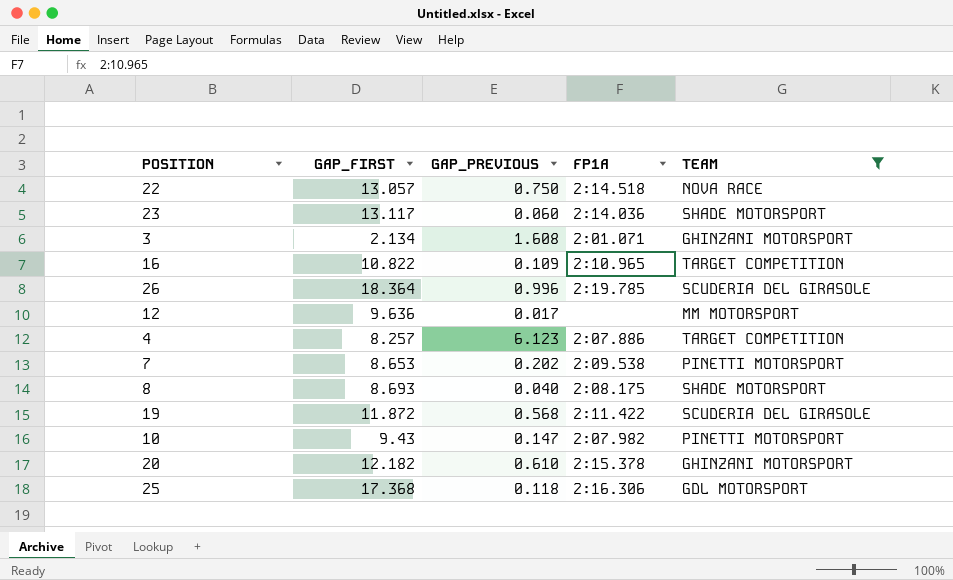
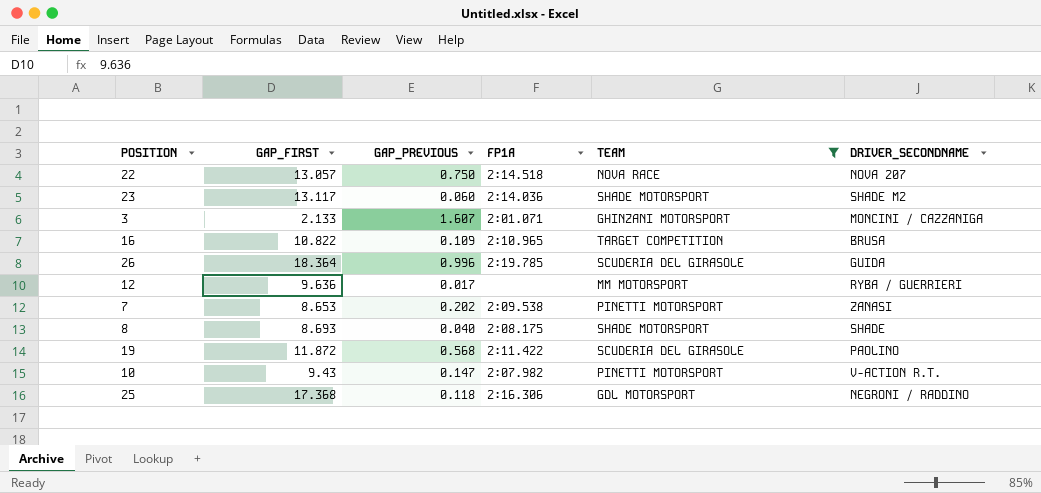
column DRIVER_SECONDNAME | position: none -> 6
row 4: 8.257 | 6.123 | 2:07.886 | TARGET COMPETITION -> none
row 20: 12.182 | 0.610 | 2:15.378 | GHINZANI MOTORSPORT -> none
3 | GAP_FIRST: 2.134 -> 2.133
3 | GAP_PREVIOUS: 1.608 -> 1.607

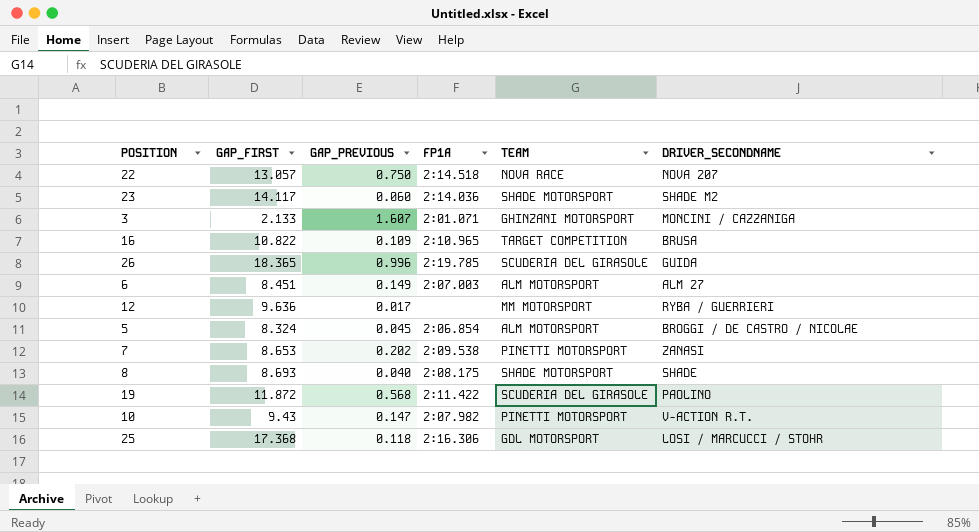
filter: TEAM != ALM MOTORSPORT -> none
23 | GAP_FIRST: 13.117 -> 14.117
26 | GAP_FIRST: 18.364 -> 18.365
25 | DRIVER_SECONDNAME: NEGRONI / RADDINO -> LOSI / MARCUCCI / STOHR

